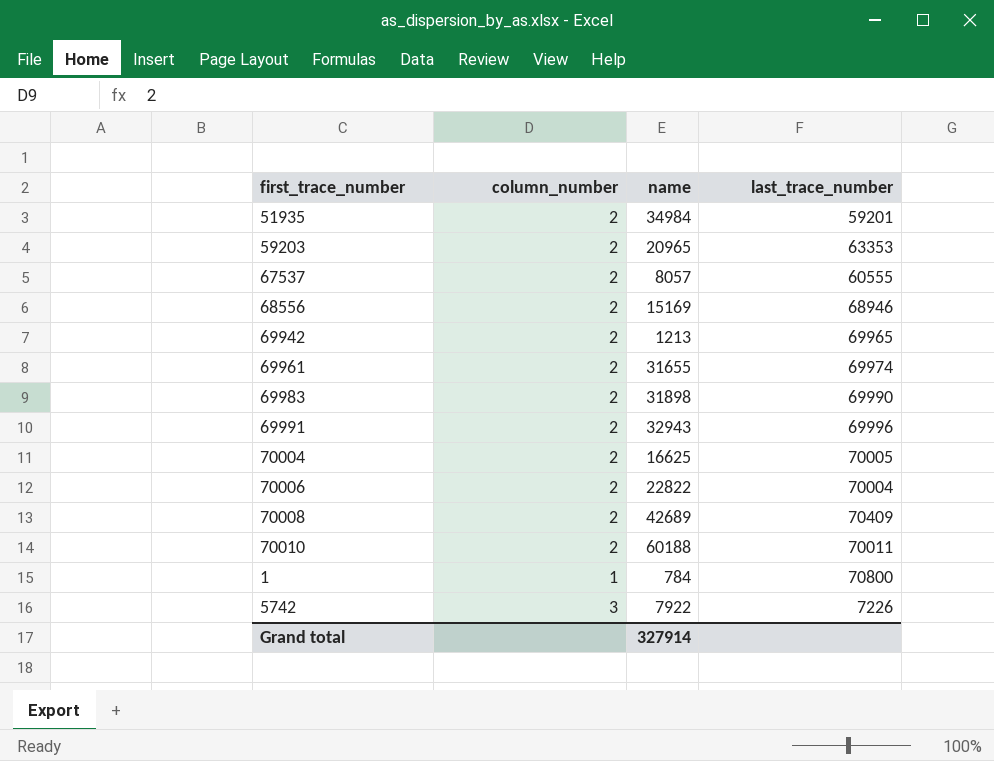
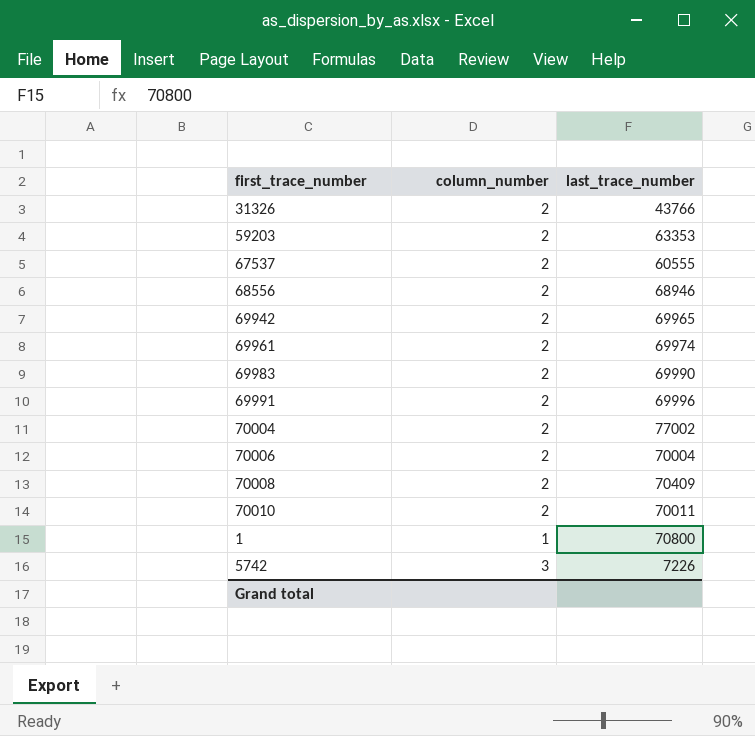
column name | position: 3 -> none
row 51935: 2 | 34984 | 59201 -> none
row 31326: none -> 2 | 43766
70004 | last_trace_number: 70005 -> 77002

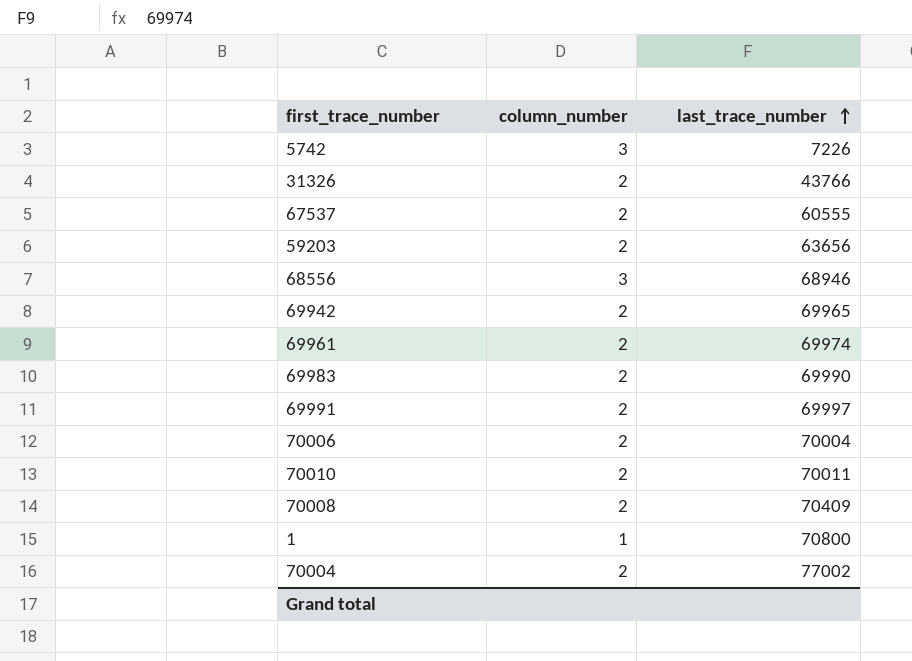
row order: none -> last_trace_number ascending
59203 | last_trace_number: 63353 -> 63656
68556 | column_number: 2 -> 3
69991 | last_trace_number: 69996 -> 69997

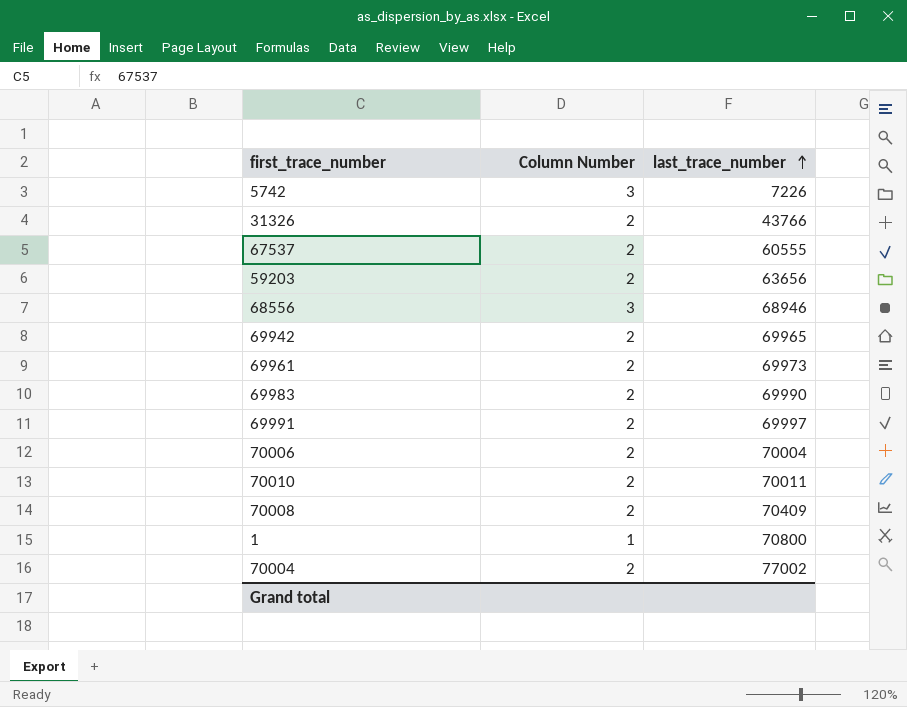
column name: column_number -> Column Number
69961 | last_trace_number: 69974 -> 69973

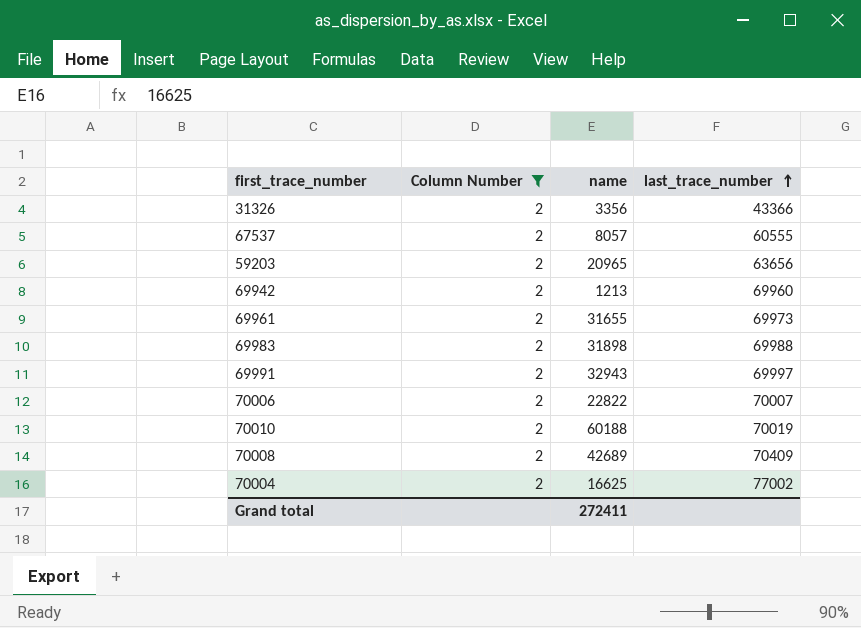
filter: none -> Column Number = 2
column name | position: none -> 3
31326 | last_trace_number: 43766 -> 43366
69942 | last_trace_number: 69965 -> 69960
69983 | last_trace_number: 69990 -> 69988
70006 | last_trace_number: 70004 -> 70007
70010 | last_trace_number: 70011 -> 70019

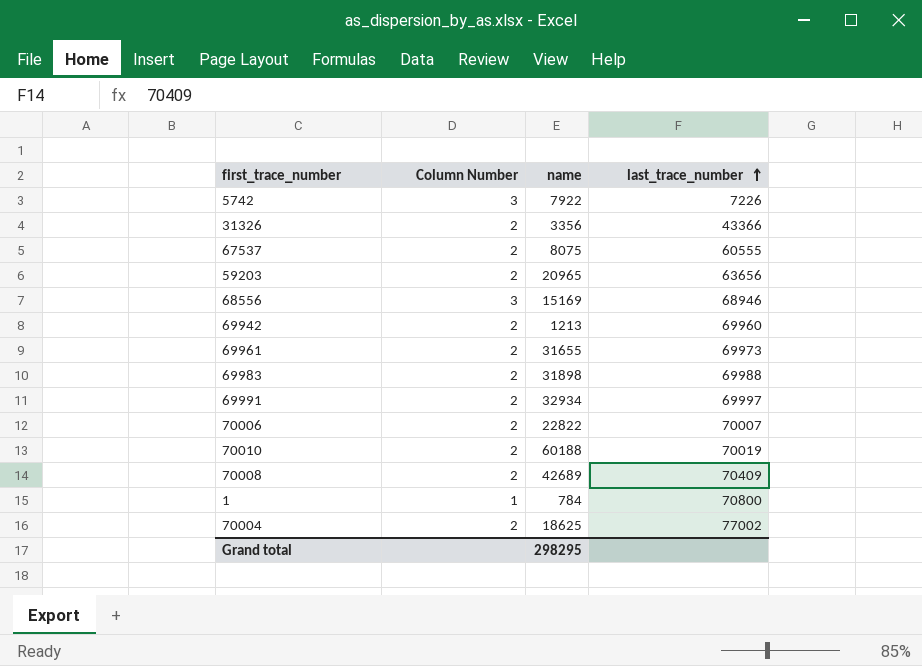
filter: Column Number = 2 -> none
67537 | name: 8057 -> 8075
69991 | name: 32943 -> 32934
70004 | name: 16625 -> 18625
Grand total | name: 272411 -> 298295

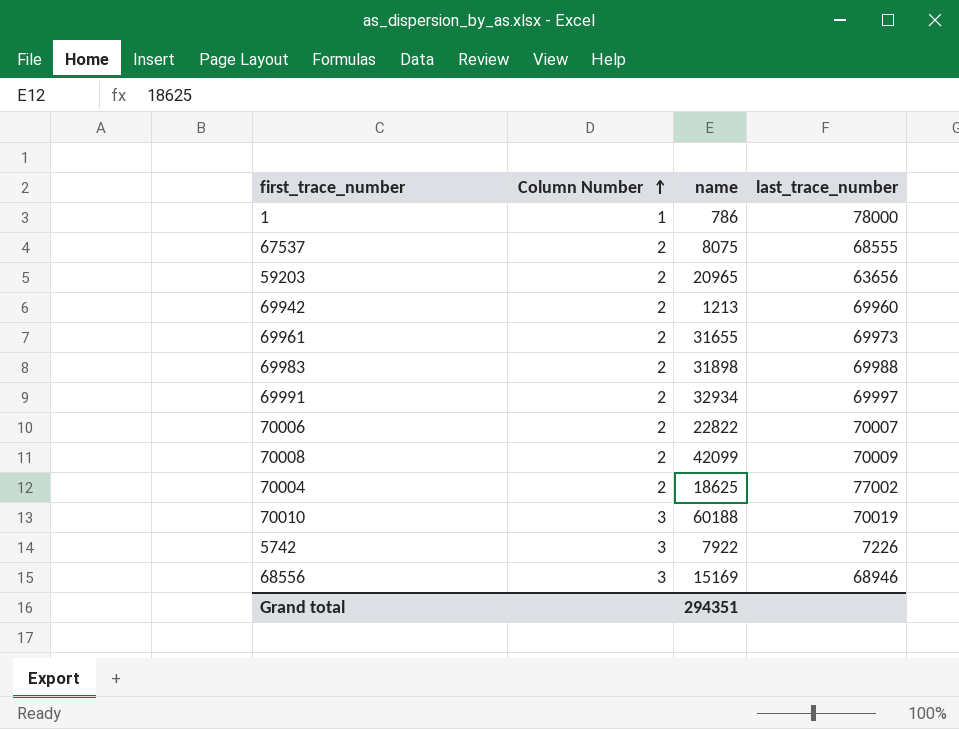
row order: last_trace_number ascending -> Column Number ascending
row 31326: 2 | 3356 | 43366 -> none
1 | name: 784 -> 786
1 | last_trace_number: 70800 -> 78000
67537 | last_trace_number: 60555 -> 68555
70008 | name: 42689 -> 42099
70008 | last_trace_number: 70409 -> 70009
70010 | Column Number: 2 -> 3
Grand total | name: 298295 -> 294351

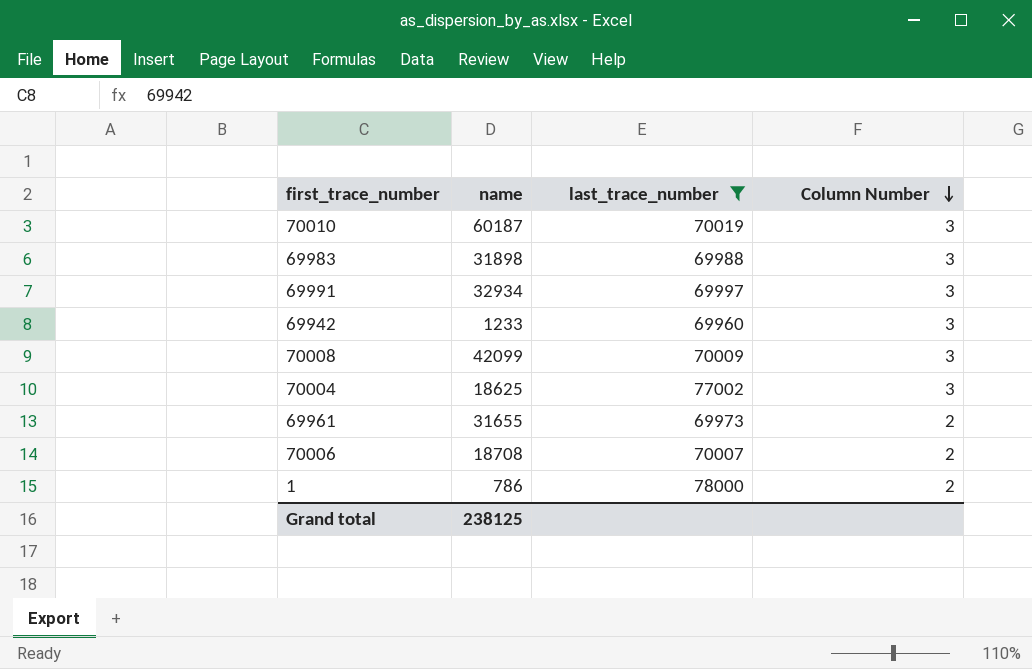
filter: none -> last_trace_number >= 69960
row order: Column Number ascending -> Column Number descending
column Column Number | position: 2 -> 4
70010 | name: 60188 -> 60187
69983 | Column Number: 2 -> 3
69991 | Column Number: 2 -> 3
69942 | name: 1213 -> 1233
69942 | Column Number: 2 -> 3
70008 | Column Number: 2 -> 3
70004 | Column Number: 2 -> 3
70006 | name: 22822 -> 18708
1 | Column Number: 1 -> 2
Grand total | name: 294351 -> 238125

